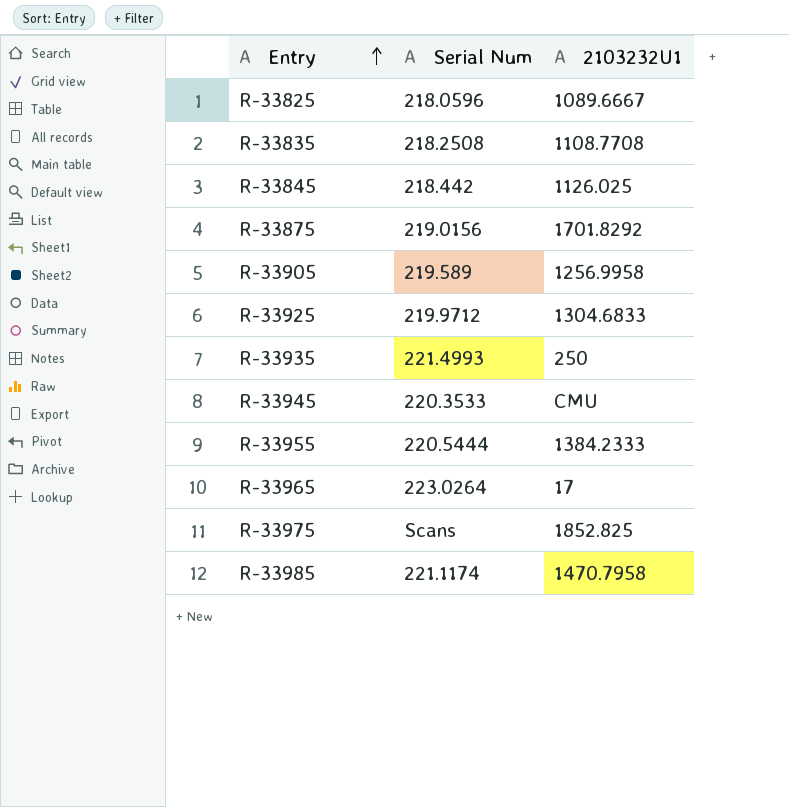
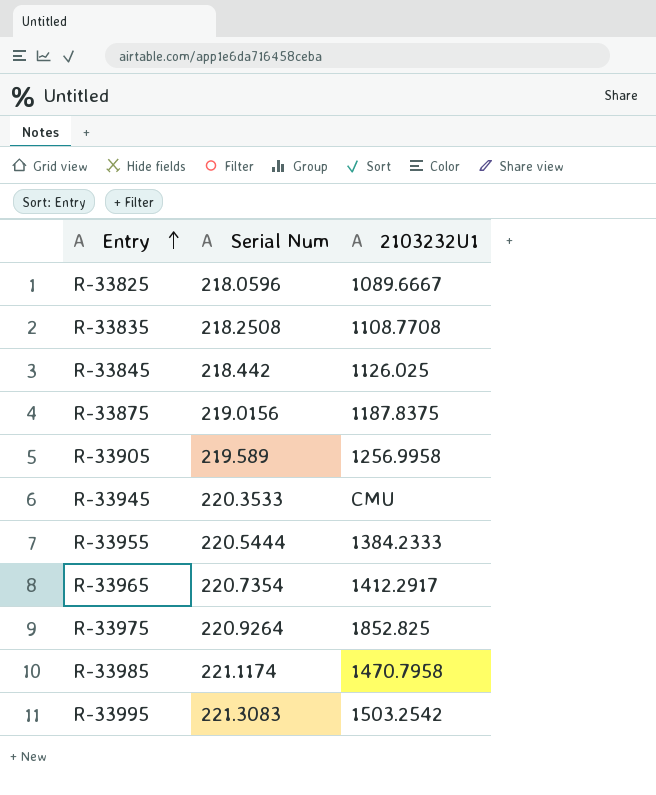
row R-33925: 219.9712 | 1304.6833 -> none
row R-33935: 221.4993 | 250 -> none
R-33875 | 2103232U1: 1701.8292 -> 1187.8375
R-33965 | Serial Num: 223.0264 -> 220.7354
R-33965 | 2103232U1: 17 -> 1412.2917
R-33975 | Serial Num: Scans -> 220.9264
row R-33995: none -> 221.3083 | 1503.2542

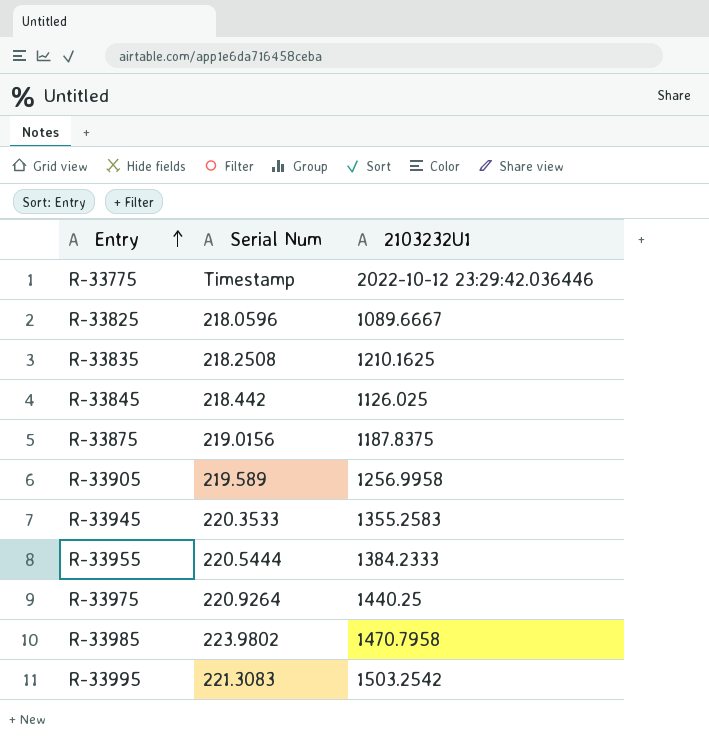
row R-33965: 220.7354 | 1412.2917 -> none
row R-33775: none -> Timestamp | 2022-10-12 23:29:42.036446
R-33835 | 2103232U1: 1108.7708 -> 1210.1625
R-33945 | 2103232U1: CMU -> 1355.2583
R-33975 | 2103232U1: 1852.825 -> 1440.25
R-33985 | Serial Num: 221.1174 -> 223.9802

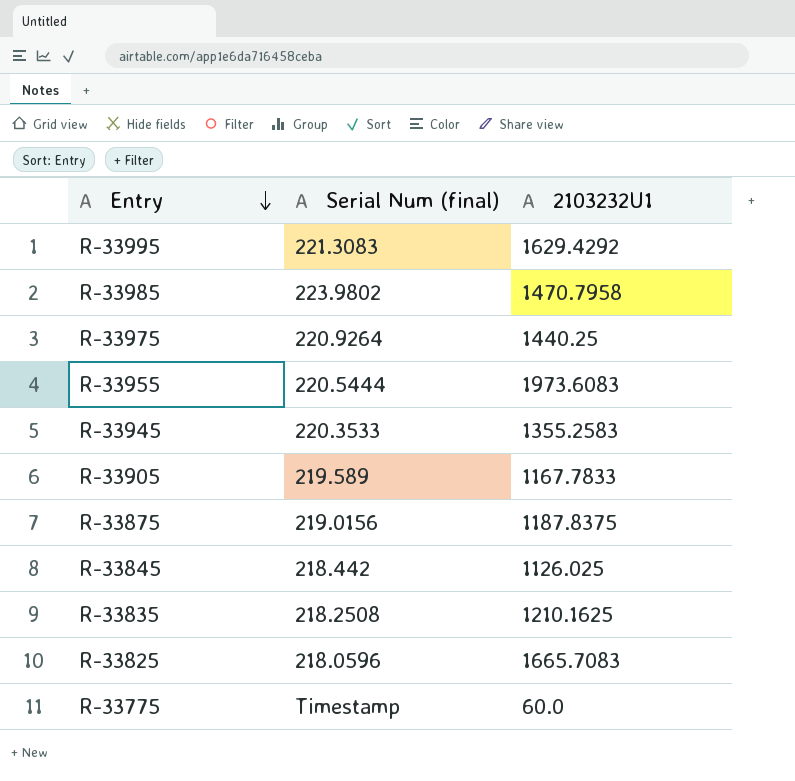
row order: Entry ascending -> Entry descending
column name: Serial Num -> Serial Num (final)
R-33995 | 2103232U1: 1503.2542 -> 1629.4292
R-33955 | 2103232U1: 1384.2333 -> 1973.6083
R-33905 | 2103232U1: 1256.9958 -> 1167.7833
R-33825 | 2103232U1: 1089.6667 -> 1665.7083
R-33775 | 2103232U1: 2022-10-12 23:29:42.036446 -> 60.0

